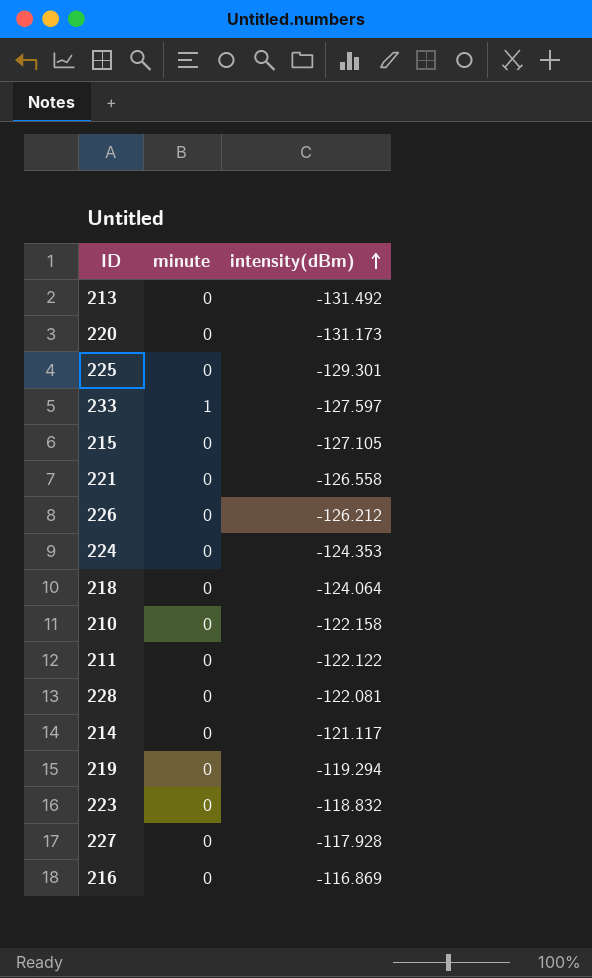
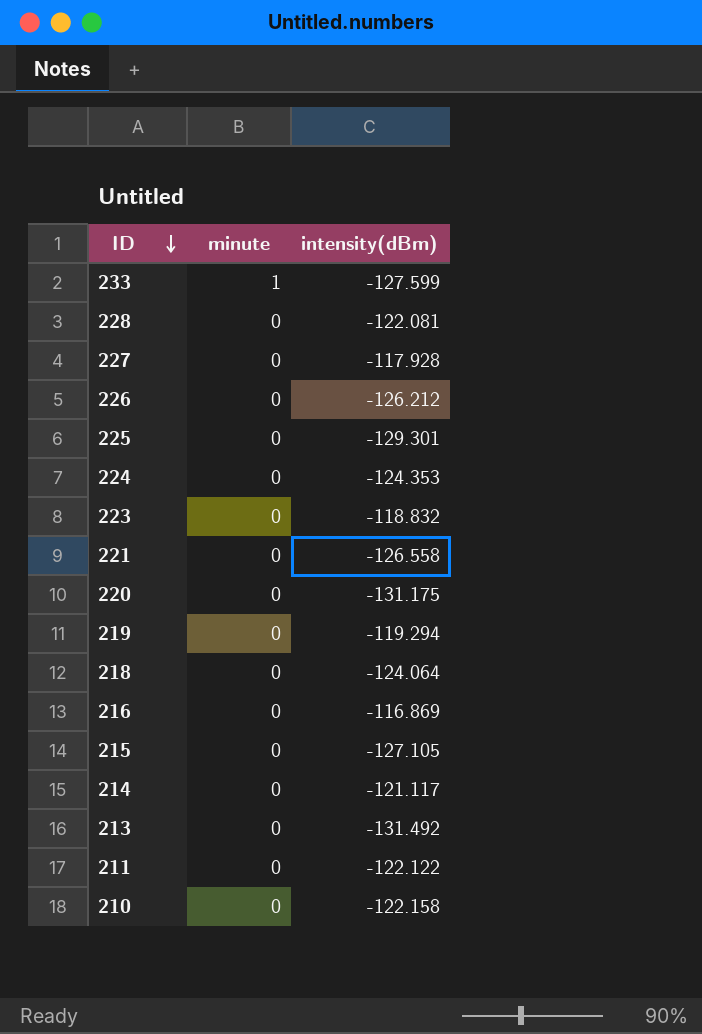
row order: intensity(dBm) ascending -> ID descending
233 | intensity(dBm): -127.597 -> -127.599
220 | intensity(dBm): -131.173 -> -131.175

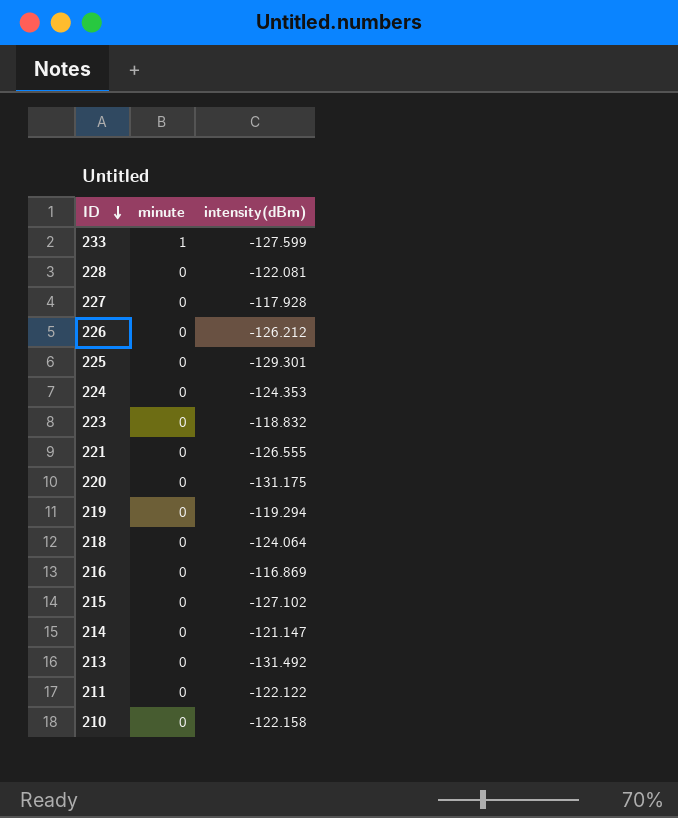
221 | intensity(dBm): -126.558 -> -126.555
215 | intensity(dBm): -127.105 -> -127.102
214 | intensity(dBm): -121.117 -> -121.147

